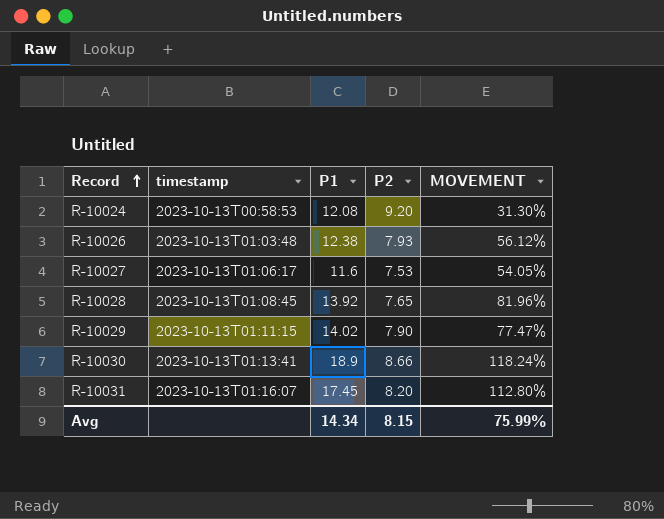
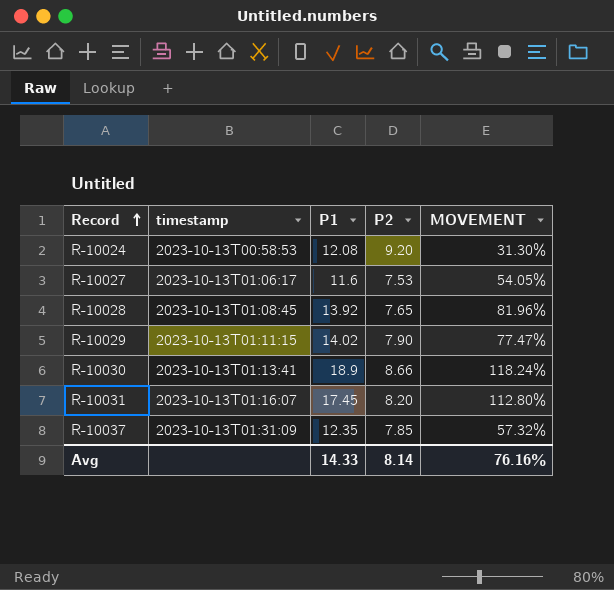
row R-10026: 2023-10-13T01:03:48 | 12.38 | 7.93 | 56.12% -> none
row R-10037: none -> 2023-10-13T01:31:09 | 12.35 | 7.85 | 57.32%
Avg | P1: 14.34 -> 14.33
Avg | P2: 8.15 -> 8.14
Avg | MOVEMENT: 75.99% -> 76.16%

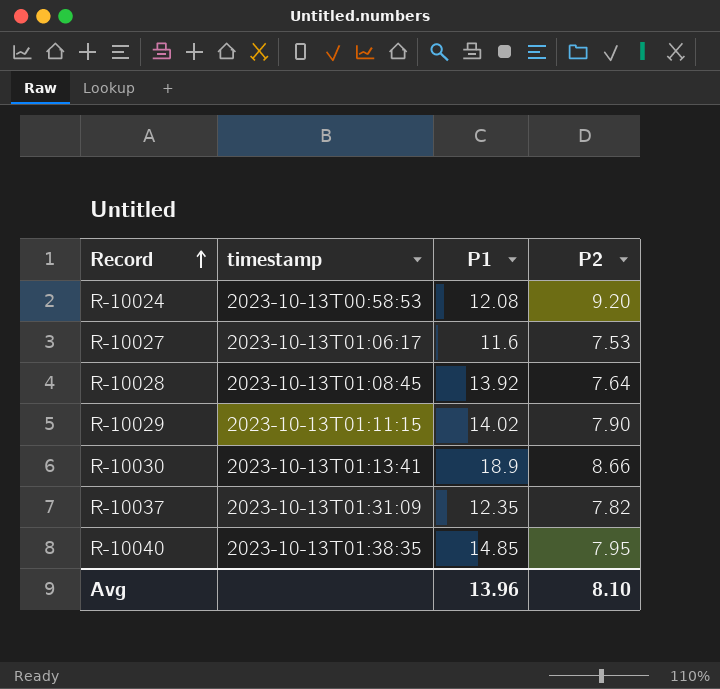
column MOVEMENT | formula: ([P1] - [P2]) / [P2] -> none
row R-10031: 2023-10-13T01:16:07 | 17.45 | 8.20 | 112.80% -> none
R-10028 | P2: 7.65 -> 7.64
R-10037 | P2: 7.85 -> 7.82
row R-10040: none -> 2023-10-13T01:38:35 | 14.85 | 7.95
Avg | P1: 14.33 -> 13.96
Avg | P2: 8.14 -> 8.10

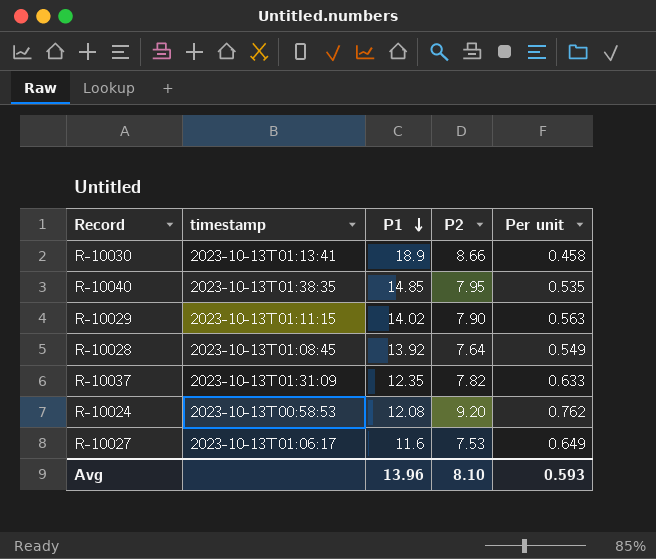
row order: Record ascending -> P1 descending
column Per unit | formula: none -> [P2] / [P1]

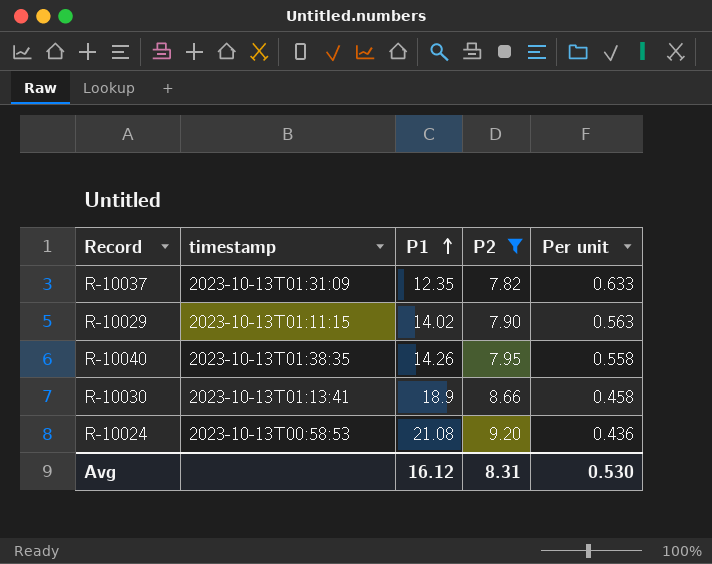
filter: none -> P2 >= 7.82
row order: P1 descending -> P1 ascending
R-10040 | P1: 14.85 -> 14.26
R-10040 | Per unit: 0.535 -> 0.558
R-10024 | P1: 12.08 -> 21.08
R-10024 | Per unit: 0.762 -> 0.436
Avg | P1: 13.96 -> 16.12
Avg | P2: 8.10 -> 8.31
Avg | Per unit: 0.593 -> 0.530

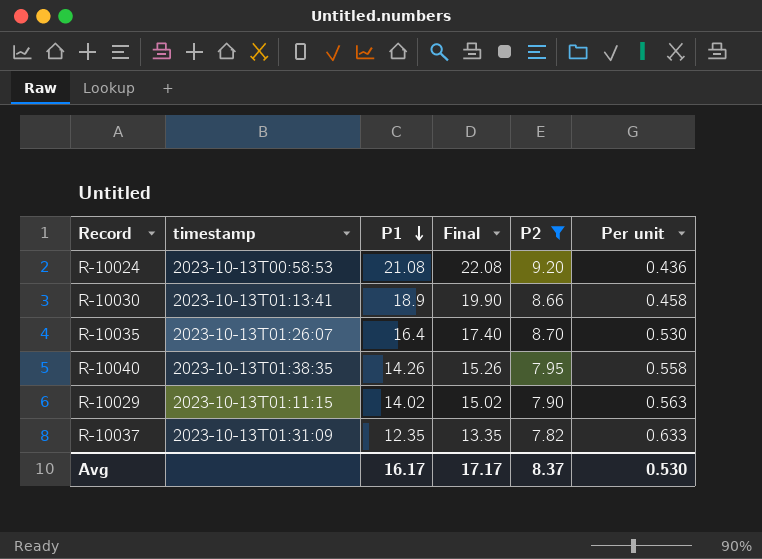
row order: P1 ascending -> P1 descending
column Final | formula: none -> [P1] + 1
row R-10035: none -> 2023-10-13T01:26:07 | 16.4 | 17.40 | 8.70 | 0.530
Avg | P1: 16.12 -> 16.17
Avg | P2: 8.31 -> 8.37

